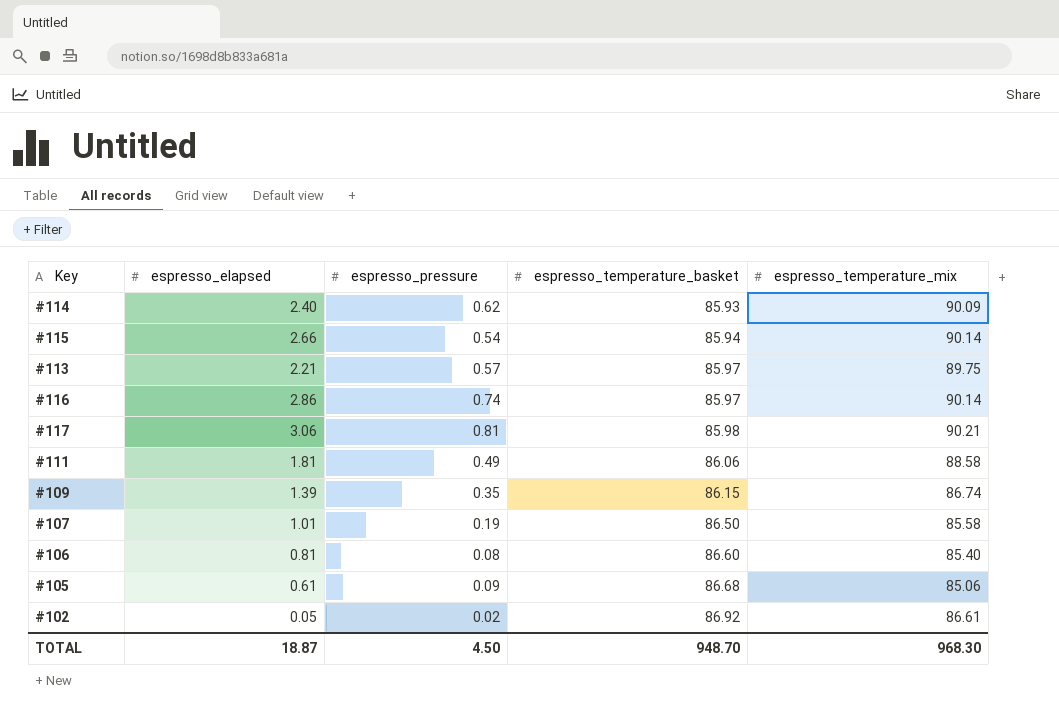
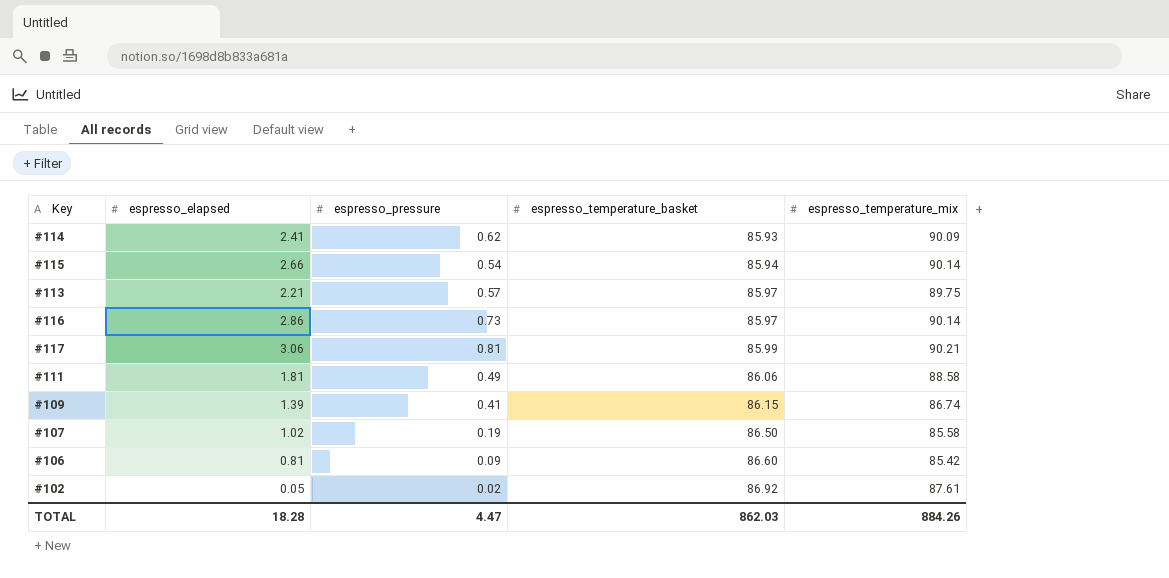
row #105: 0.61 | 0.09 | 86.68 | 85.06 -> none
#114 | espresso_elapsed: 2.40 -> 2.41
#116 | espresso_pressure: 0.74 -> 0.73
#117 | espresso_temperature_basket: 85.98 -> 85.99
#109 | espresso_pressure: 0.35 -> 0.41
#107 | espresso_elapsed: 1.01 -> 1.02
#106 | espresso_pressure: 0.08 -> 0.09
#106 | espresso_temperature_mix: 85.40 -> 85.42
#102 | espresso_temperature_mix: 86.61 -> 87.61
TOTAL | espresso_elapsed: 18.87 -> 18.28
TOTAL | espresso_pressure: 4.50 -> 4.47
TOTAL | espresso_temperature_basket: 948.70 -> 862.03
TOTAL | espresso_temperature_mix: 968.30 -> 884.26

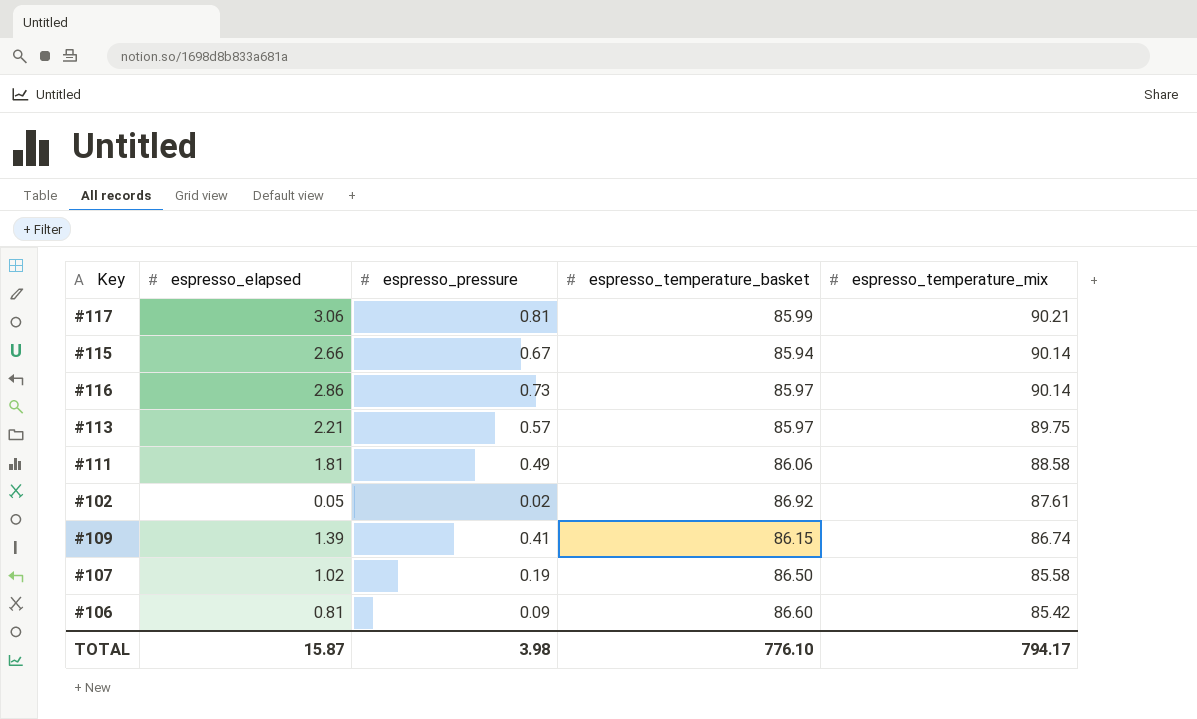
row order: espresso_temperature_basket ascending -> espresso_temperature_mix descending
row #114: 2.41 | 0.62 | 85.93 | 90.09 -> none
#115 | espresso_pressure: 0.54 -> 0.67
TOTAL | espresso_elapsed: 18.28 -> 15.87
TOTAL | espresso_pressure: 4.47 -> 3.98
TOTAL | espresso_temperature_basket: 862.03 -> 776.10
TOTAL | espresso_temperature_mix: 884.26 -> 794.17

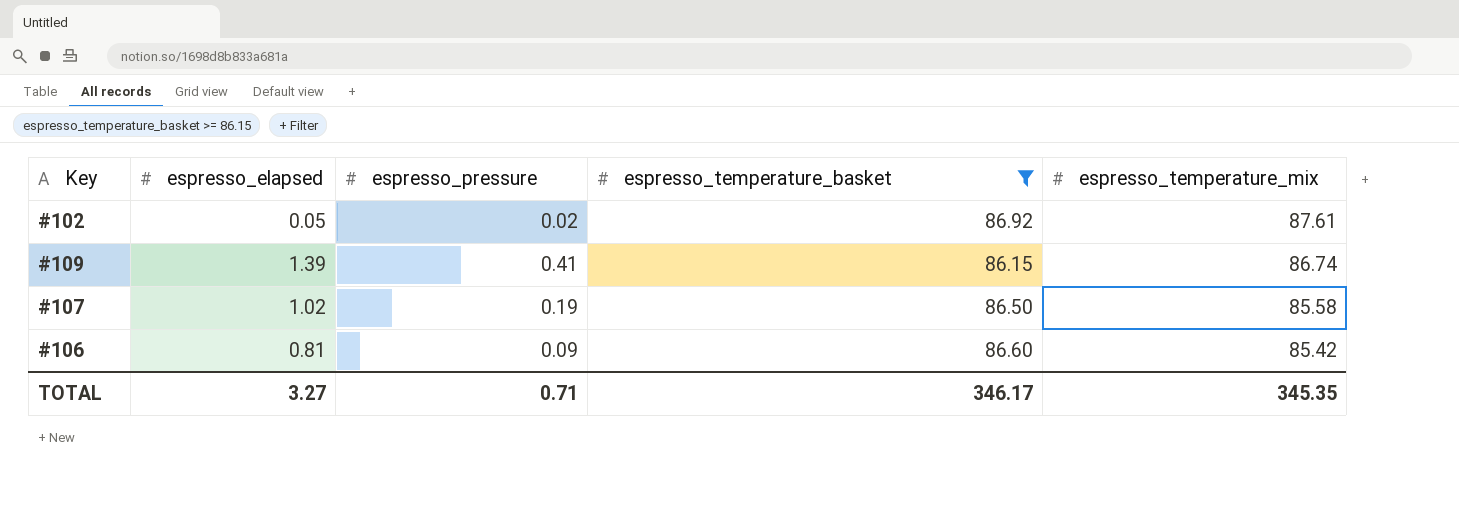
filter: none -> espresso_temperature_basket >= 86.15
TOTAL | espresso_elapsed: 15.87 -> 3.27
TOTAL | espresso_pressure: 3.98 -> 0.71
TOTAL | espresso_temperature_basket: 776.10 -> 346.17
TOTAL | espresso_temperature_mix: 794.17 -> 345.35

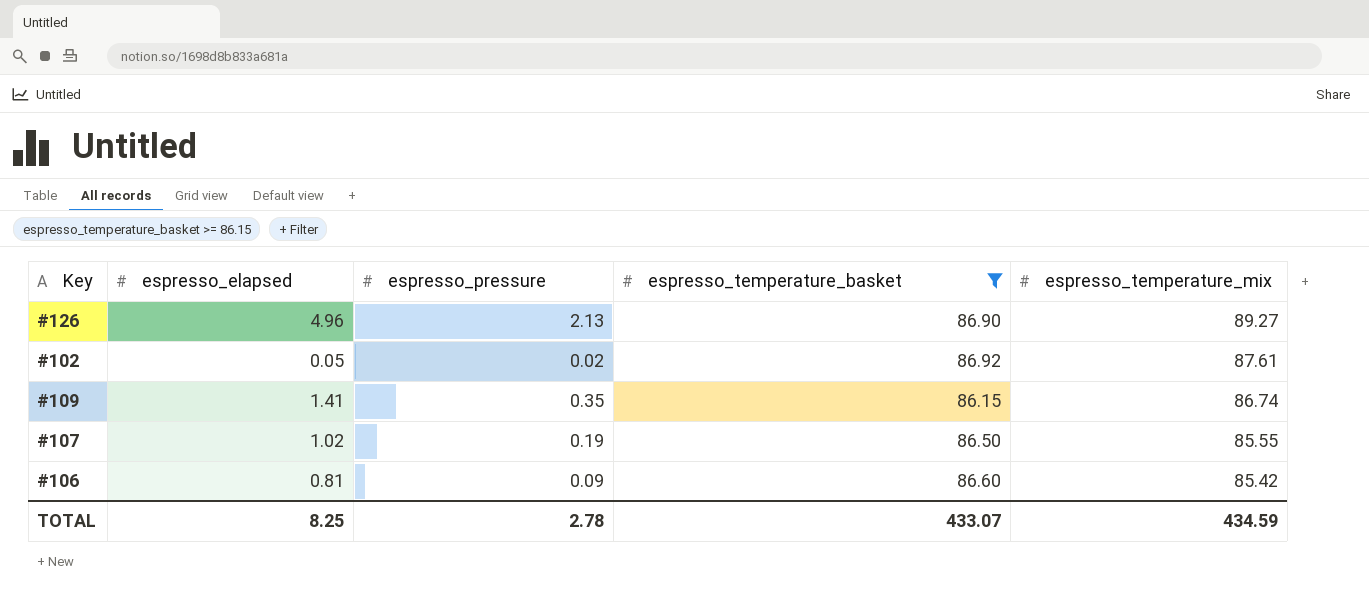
row #126: none -> 4.96 | 2.13 | 86.90 | 89.27
#109 | espresso_elapsed: 1.39 -> 1.41
#109 | espresso_pressure: 0.41 -> 0.35
#107 | espresso_temperature_mix: 85.58 -> 85.55
TOTAL | espresso_elapsed: 3.27 -> 8.25
TOTAL | espresso_pressure: 0.71 -> 2.78
TOTAL | espresso_temperature_basket: 346.17 -> 433.07
TOTAL | espresso_temperature_mix: 345.35 -> 434.59

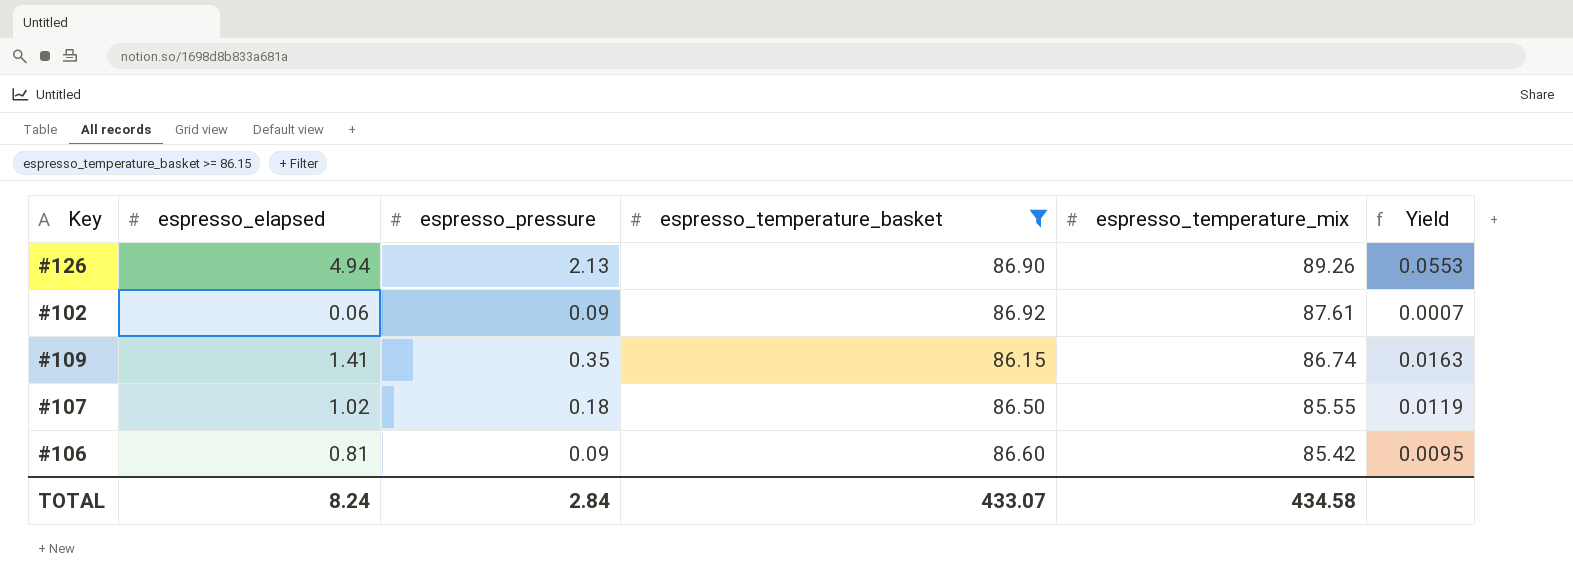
column Yield | formula: none -> [espresso_elapsed] / [espresso_temperature_mix]
#126 | espresso_elapsed: 4.96 -> 4.94
#126 | espresso_temperature_mix: 89.27 -> 89.26
#102 | espresso_elapsed: 0.05 -> 0.06
#102 | espresso_pressure: 0.02 -> 0.09
#107 | espresso_pressure: 0.19 -> 0.18
TOTAL | espresso_elapsed: 8.25 -> 8.24
TOTAL | espresso_pressure: 2.78 -> 2.84
TOTAL | espresso_temperature_mix: 434.59 -> 434.58

